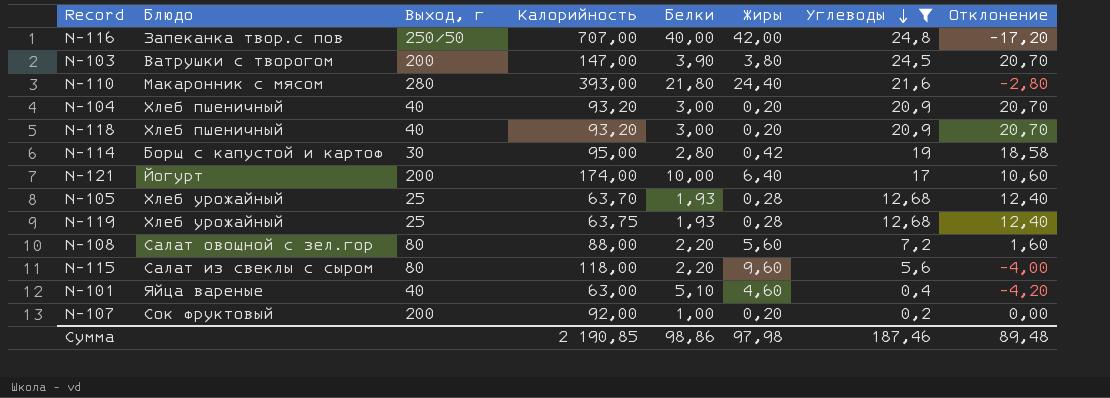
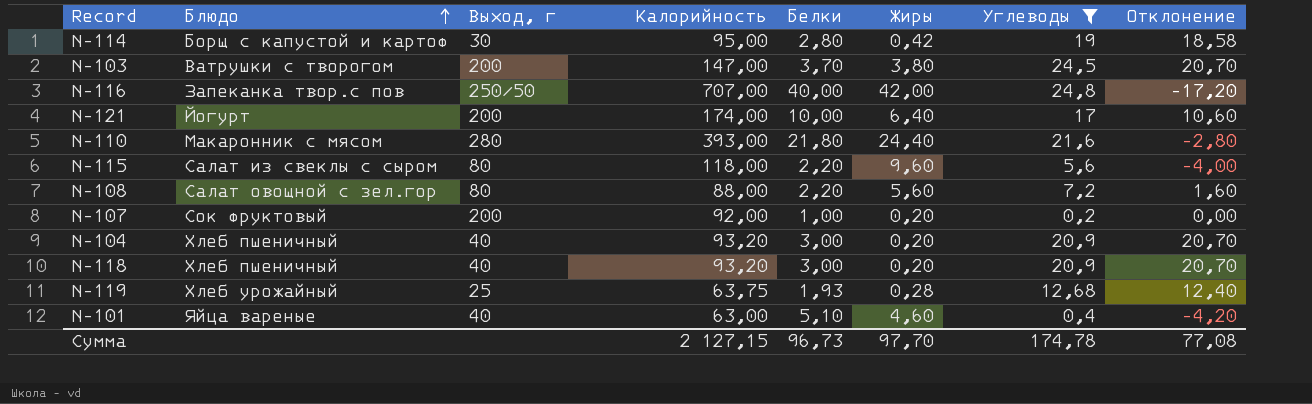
row order: Углеводы descending -> Блюдо ascending
row N-105: Хлеб урожайный | 25 | 63,70 | 1,93 | 0,28 | 12,68 | 12,40 -> none
N-103 | Белки: 3,90 -> 3,70
Сумма | Калорийность: 2 190,85 -> 2 127,15
Сумма | Белки: 98,86 -> 96,73
Сумма | Жиры: 97,98 -> 97,70
Сумма | Углеводы: 187,46 -> 174,78
Сумма | Отклонение: 89,48 -> 77,08

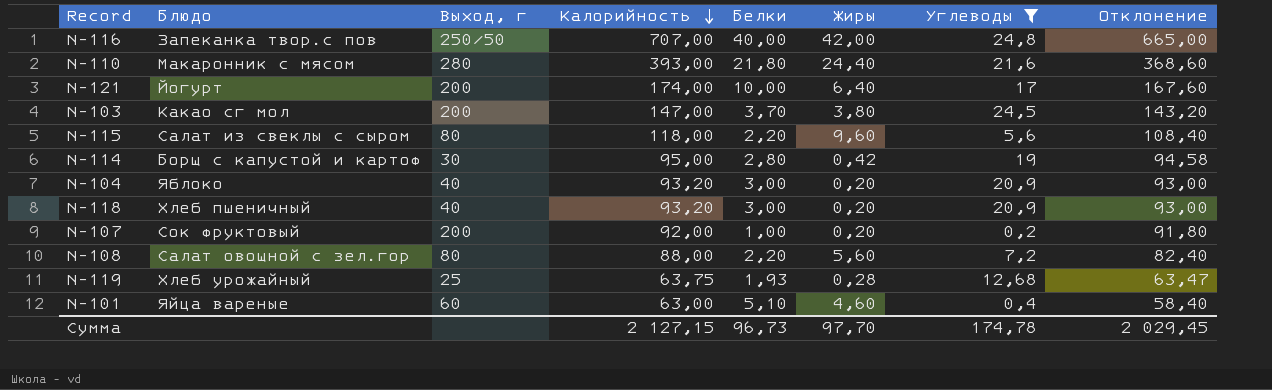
row order: Блюдо ascending -> Калорийность descending
column Отклонение | formula: [Углеводы] - [Жиры] -> [Калорийность] - [Жиры]
N-103 | Блюдо: Ватрушки с творогом -> Какао сг мол
N-104 | Блюдо: Хлеб пшеничный -> Яблоко
N-101 | Выход, г: 40 -> 60
Сумма | Отклонение: 77,08 -> 2 029,45

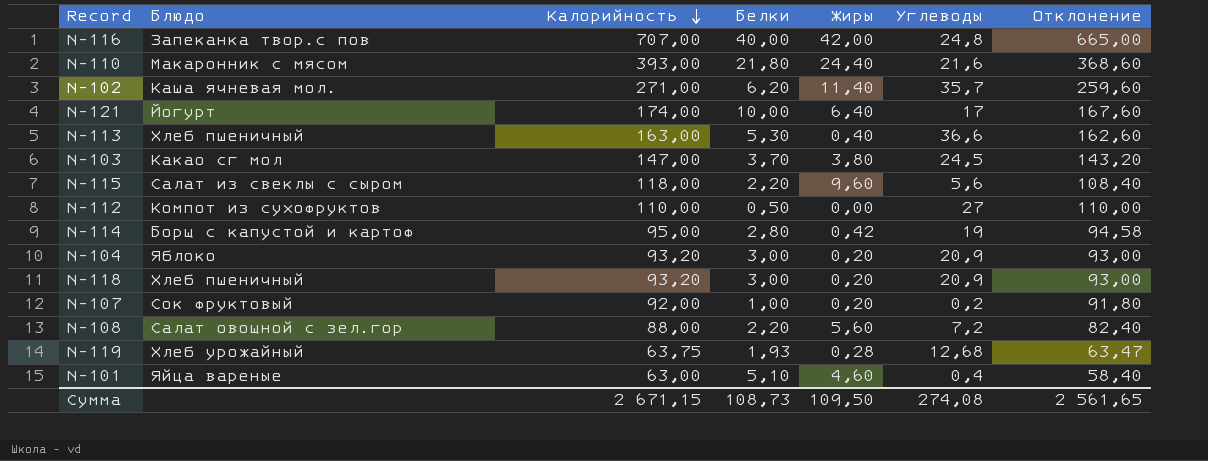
filter: Углеводы <= 24,8 -> none
column Выход, г | position: 3 -> none
Сумма | Калорийность: 2 127,15 -> 2 671,15
Сумма | Белки: 96,73 -> 108,73
Сумма | Жиры: 97,70 -> 109,50
Сумма | Углеводы: 174,78 -> 274,08
Сумма | Отклонение: 2 029,45 -> 2 561,65

